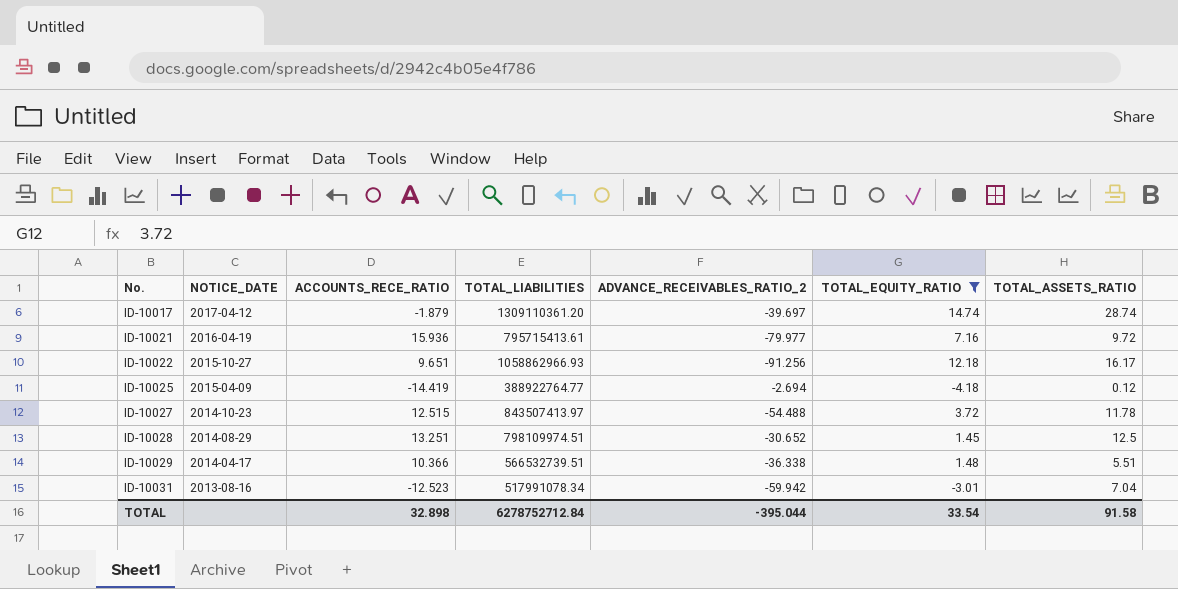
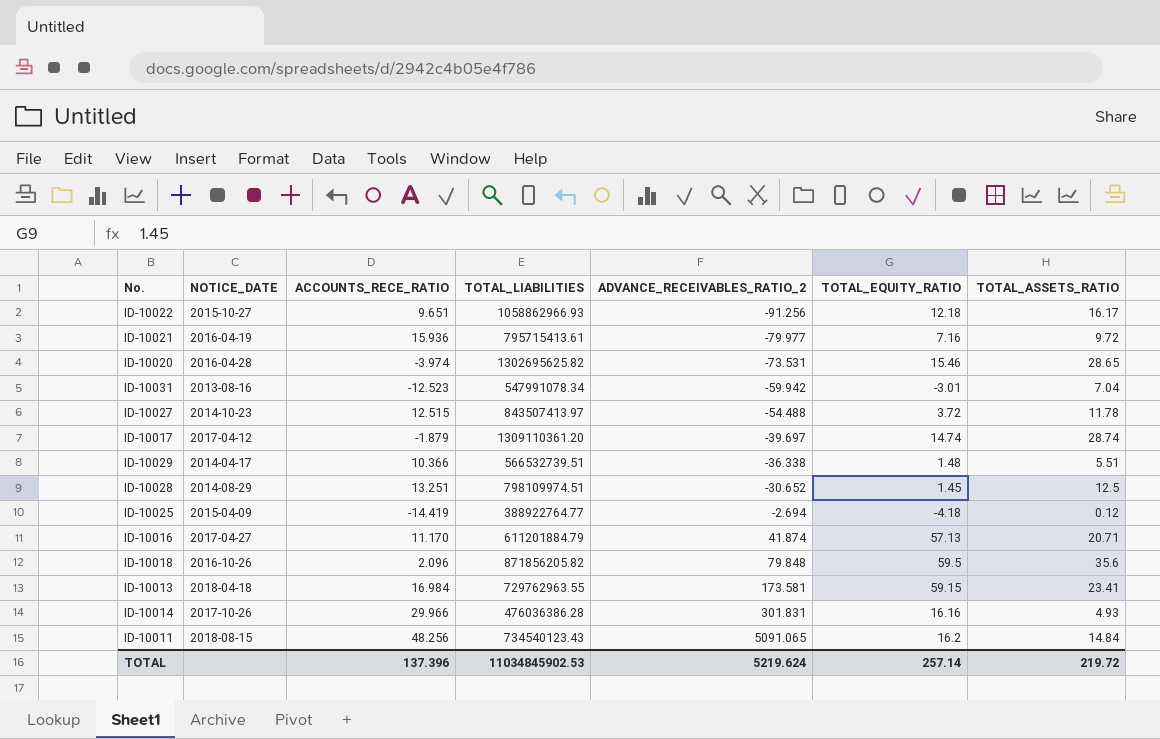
filter: TOTAL_EQUITY_RATIO <= 14.74 -> none
row order: No. ascending -> ADVANCE_RECEIVABLES_RATIO_2 ascending
ID-10031 | TOTAL_LIABILITIES: 517991078.34 -> 547991078.34
TOTAL | ACCOUNTS_RECE_RATIO: 32.898 -> 137.396
TOTAL | TOTAL_LIABILITIES: 6278752712.84 -> 11034845902.53
TOTAL | ADVANCE_RECEIVABLES_RATIO_2: -395.044 -> 5219.624
TOTAL | TOTAL_EQUITY_RATIO: 33.54 -> 257.14
TOTAL | TOTAL_ASSETS_RATIO: 91.58 -> 219.72

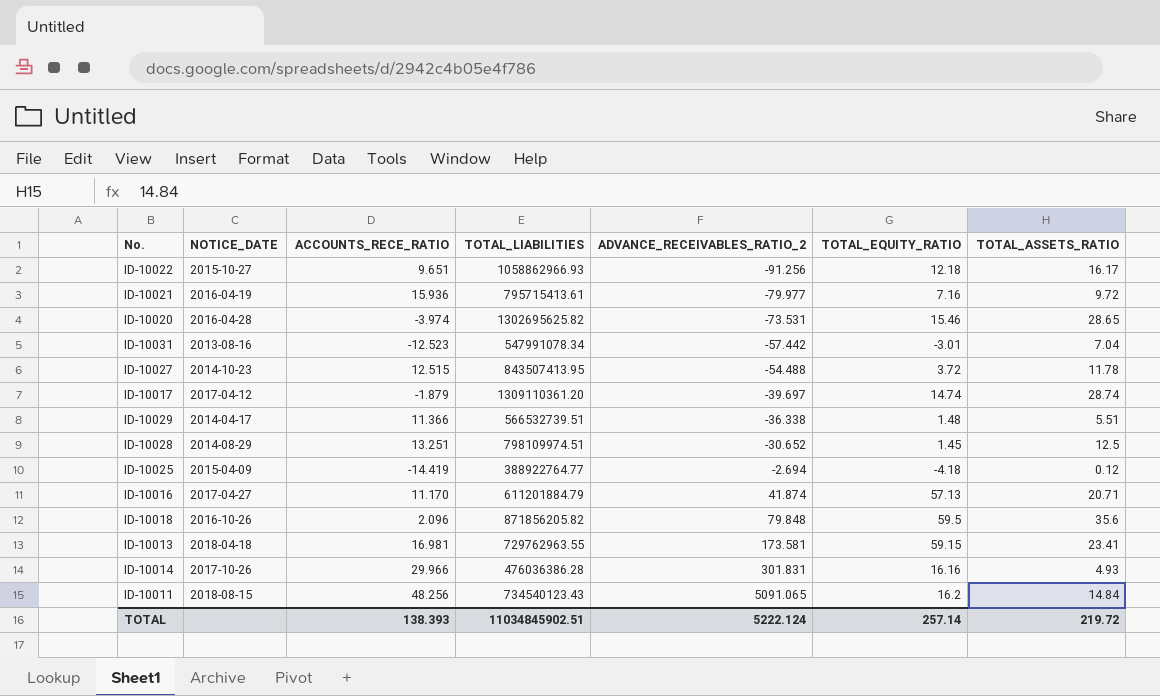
ID-10031 | ADVANCE_RECEIVABLES_RATIO_2: -59.942 -> -57.442
ID-10027 | TOTAL_LIABILITIES: 843507413.97 -> 843507413.95
ID-10029 | ACCOUNTS_RECE_RATIO: 10.366 -> 11.366
ID-10013 | ACCOUNTS_RECE_RATIO: 16.984 -> 16.981
TOTAL | ACCOUNTS_RECE_RATIO: 137.396 -> 138.393
TOTAL | TOTAL_LIABILITIES: 11034845902.53 -> 11034845902.51
TOTAL | ADVANCE_RECEIVABLES_RATIO_2: 5219.624 -> 5222.124

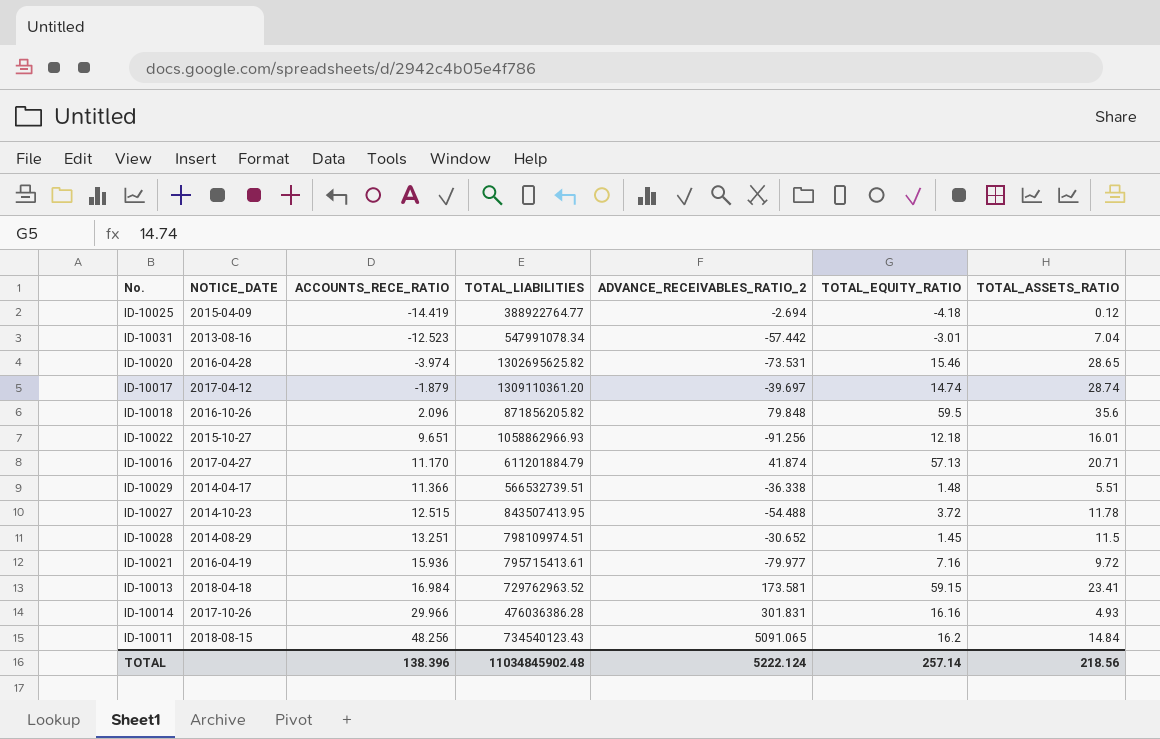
row order: ADVANCE_RECEIVABLES_RATIO_2 ascending -> ACCOUNTS_RECE_RATIO ascending
ID-10022 | TOTAL_ASSETS_RATIO: 16.17 -> 16.01
ID-10028 | TOTAL_ASSETS_RATIO: 12.5 -> 11.5
ID-10013 | ACCOUNTS_RECE_RATIO: 16.981 -> 16.984
ID-10013 | TOTAL_LIABILITIES: 729762963.55 -> 729762963.52
TOTAL | ACCOUNTS_RECE_RATIO: 138.393 -> 138.396
TOTAL | TOTAL_LIABILITIES: 11034845902.51 -> 11034845902.48
TOTAL | TOTAL_ASSETS_RATIO: 219.72 -> 218.56

